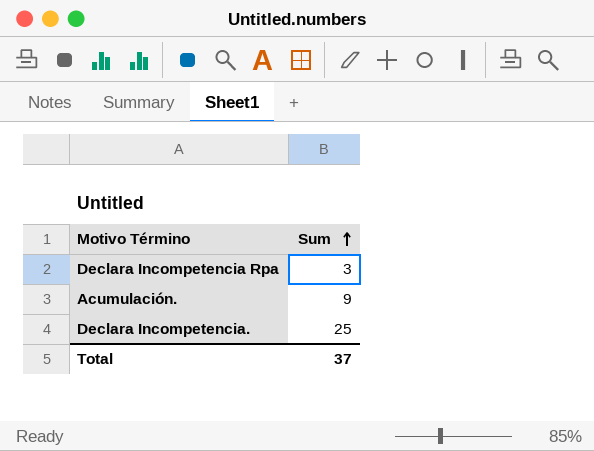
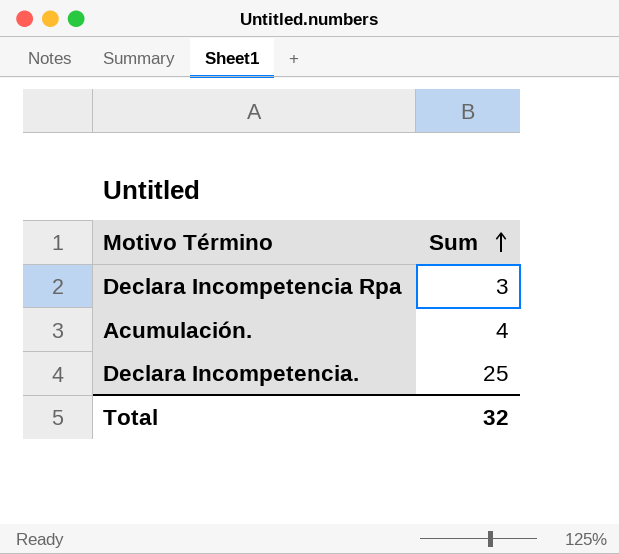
Acumulación. | Sum: 9 -> 4
Total | Sum: 37 -> 32

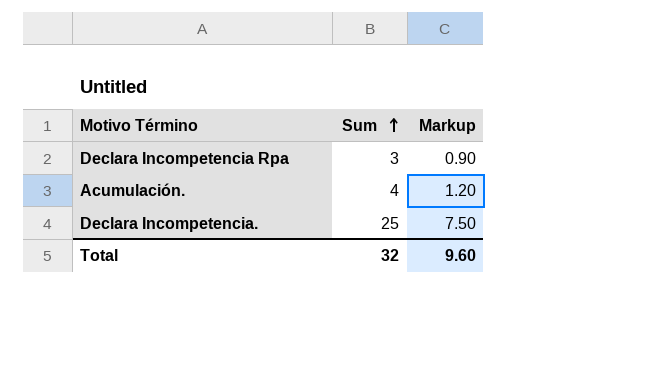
column Markup | formula: none -> [Sum] * 0.3

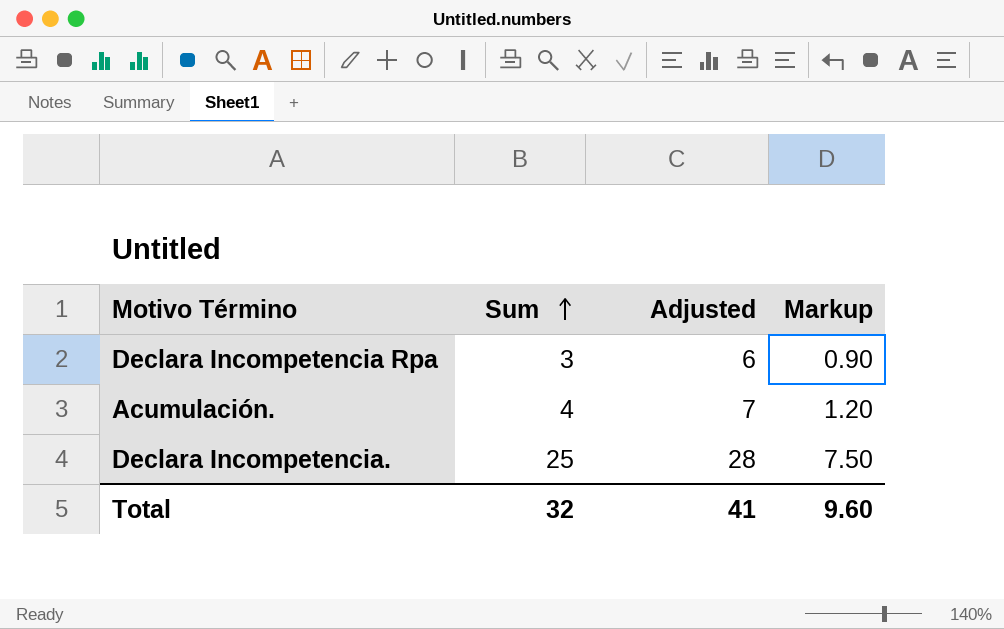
column Adjusted | formula: none -> [Sum] + 3

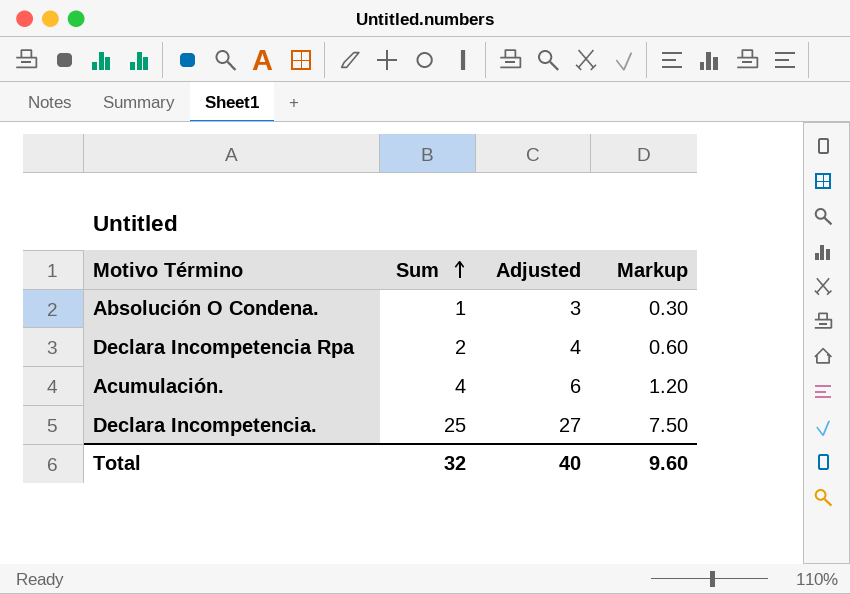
column Adjusted | formula: [Sum] + 3 -> [Sum] + 2
row Absolución O Condena.: none -> 1 | 3 | 0.30
Declara Incompetencia Rpa | Sum: 3 -> 2
Declara Incompetencia Rpa | Markup: 0.90 -> 0.60
Total | Adjusted: 41 -> 40

